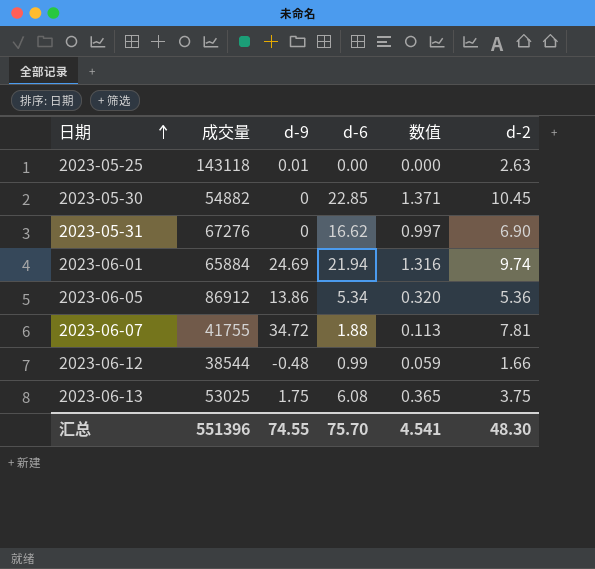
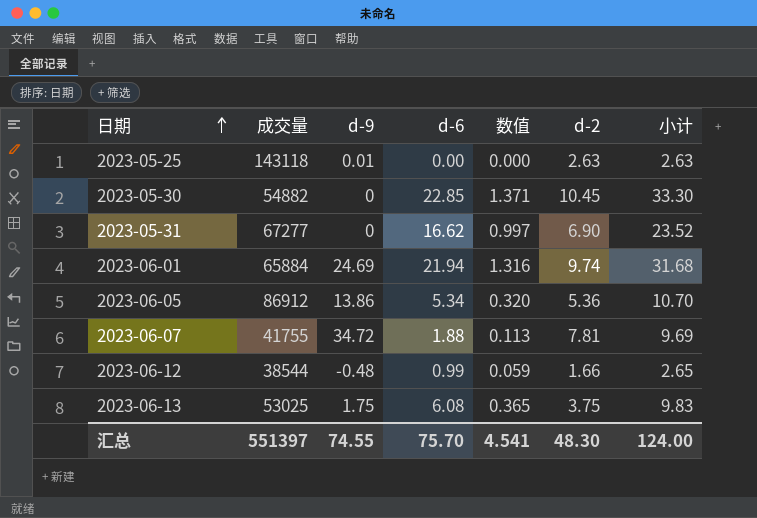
column 小计 | formula: none -> [d-6] + [d-2]
2023-05-31 | 成交量: 67276 -> 67277
汇总 | 成交量: 551396 -> 551397

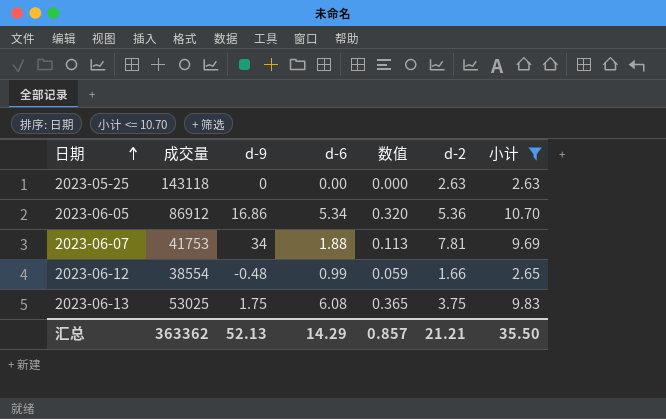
filter: none -> 小计 <= 10.70
2023-05-25 | d-9: 0.01 -> 0
2023-06-05 | d-9: 13.86 -> 16.86
2023-06-07 | 成交量: 41755 -> 41753
2023-06-07 | d-9: 34.72 -> 34
2023-06-12 | 成交量: 38544 -> 38554
汇总 | 成交量: 551397 -> 363362
汇总 | d-9: 74.55 -> 52.13
汇总 | d-6: 75.70 -> 14.29
汇总 | 数值: 4.541 -> 0.857
汇总 | d-2: 48.30 -> 21.21
汇总 | 小计: 124.00 -> 35.50

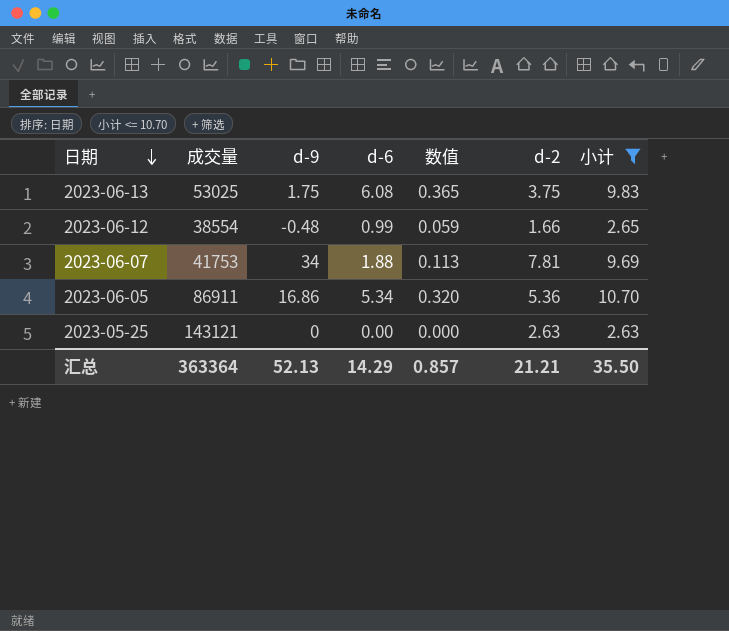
row order: 日期 ascending -> 日期 descending
2023-06-05 | 成交量: 86912 -> 86911
2023-05-25 | 成交量: 143118 -> 143121
汇总 | 成交量: 363362 -> 363364

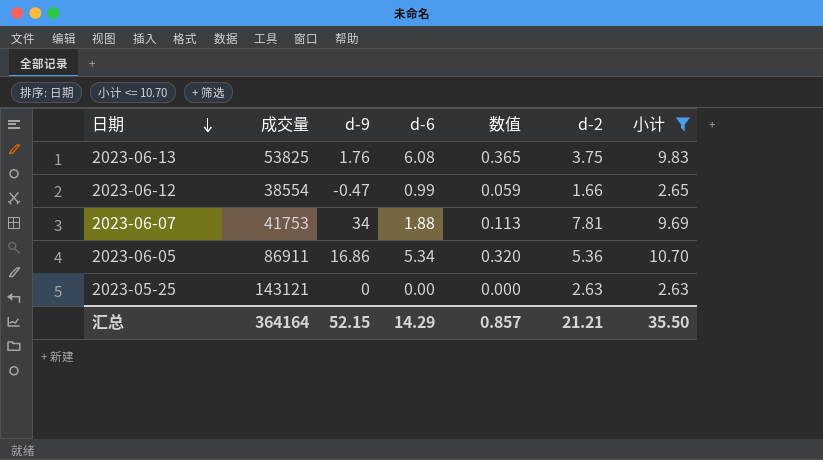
2023-06-13 | 成交量: 53025 -> 53825
2023-06-13 | d-9: 1.75 -> 1.76
2023-06-12 | d-9: -0.48 -> -0.47
汇总 | 成交量: 363364 -> 364164
汇总 | d-9: 52.13 -> 52.15

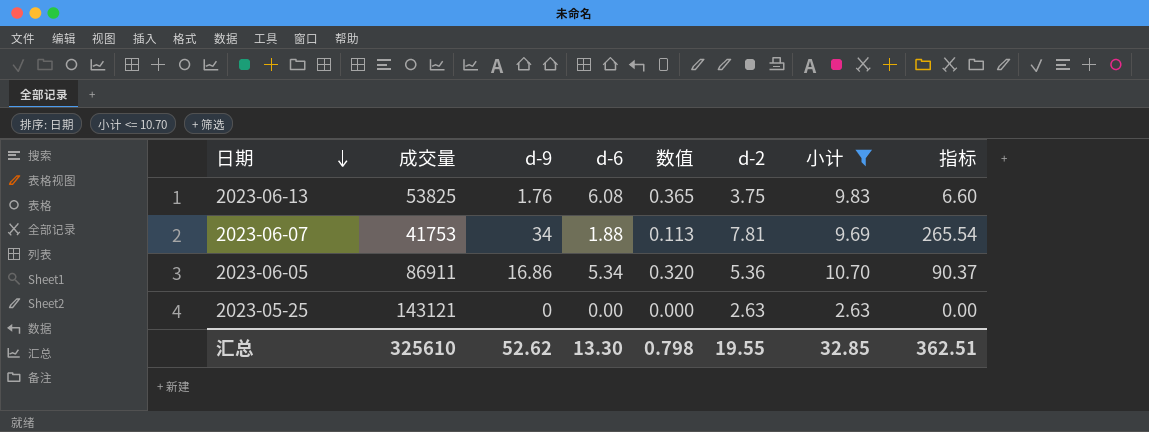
column 指标 | formula: none -> [d-9] * [d-2]
row 2023-06-12: 38554 | -0.47 | 0.99 | 0.059 | 1.66 | 2.65 -> none
汇总 | 成交量: 364164 -> 325610
汇总 | d-9: 52.15 -> 52.62
汇总 | d-6: 14.29 -> 13.30
汇总 | 数值: 0.857 -> 0.798
汇总 | d-2: 21.21 -> 19.55
汇总 | 小计: 35.50 -> 32.85

